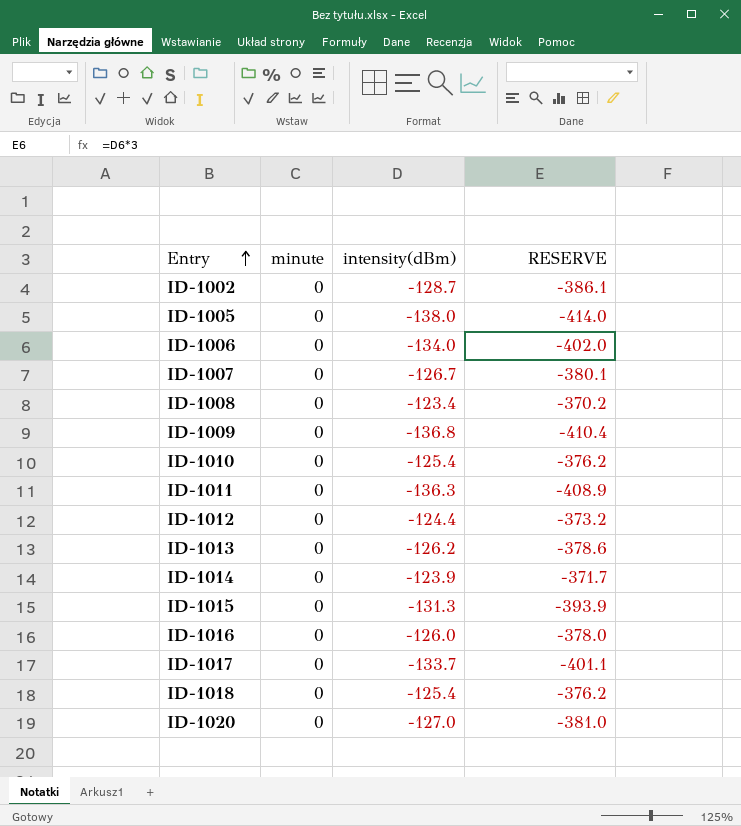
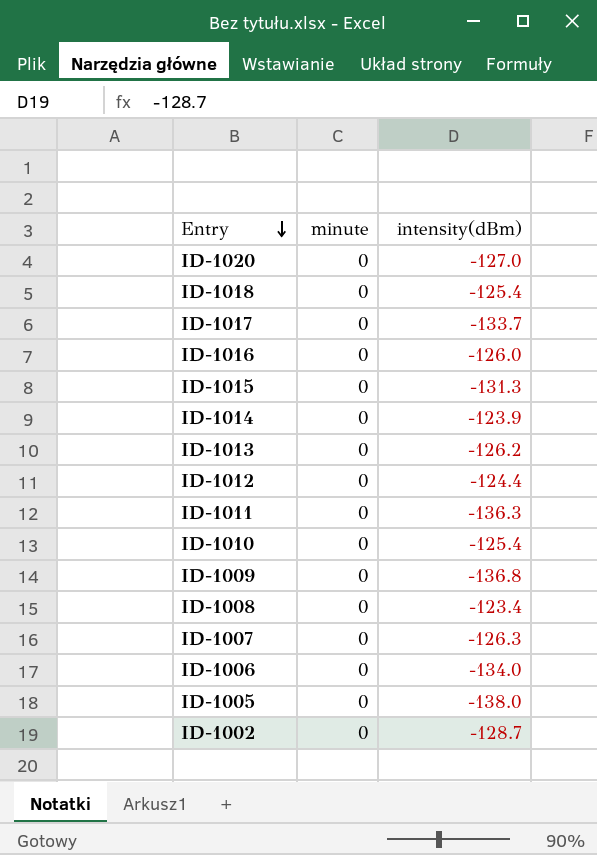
row order: Entry ascending -> Entry descending
column RESERVE | formula: [intensity(dBm)] * 3 -> none
ID-1007 | intensity(dBm): -126.7 -> -126.3

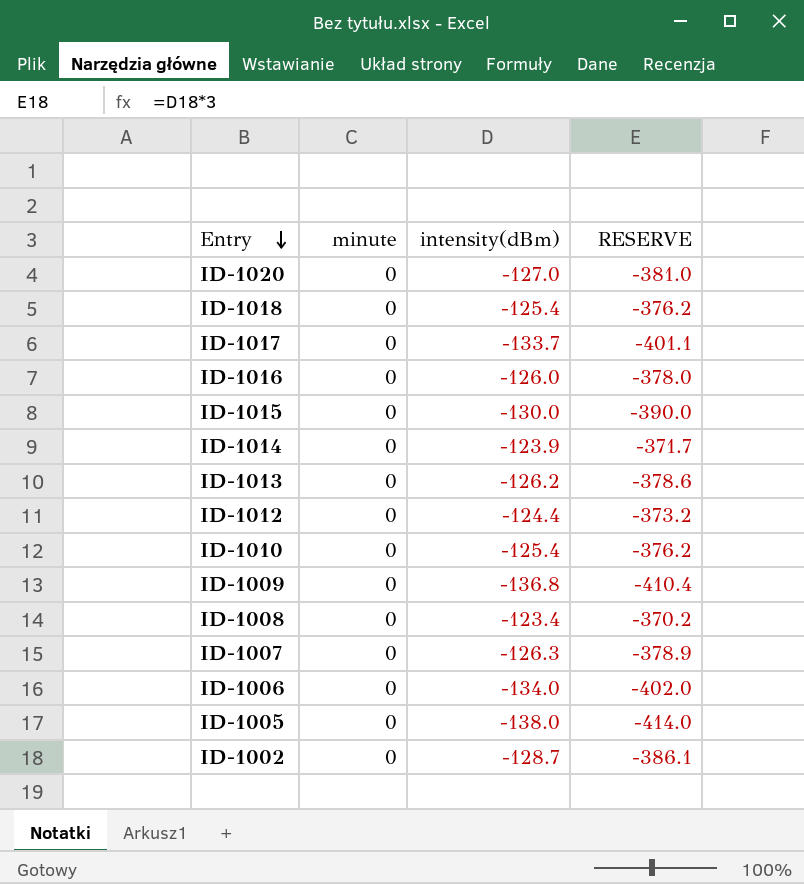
column RESERVE | formula: none -> [intensity(dBm)] * 3
row ID-1011: 0 | -136.3 -> none
ID-1015 | intensity(dBm): -131.3 -> -130.0

